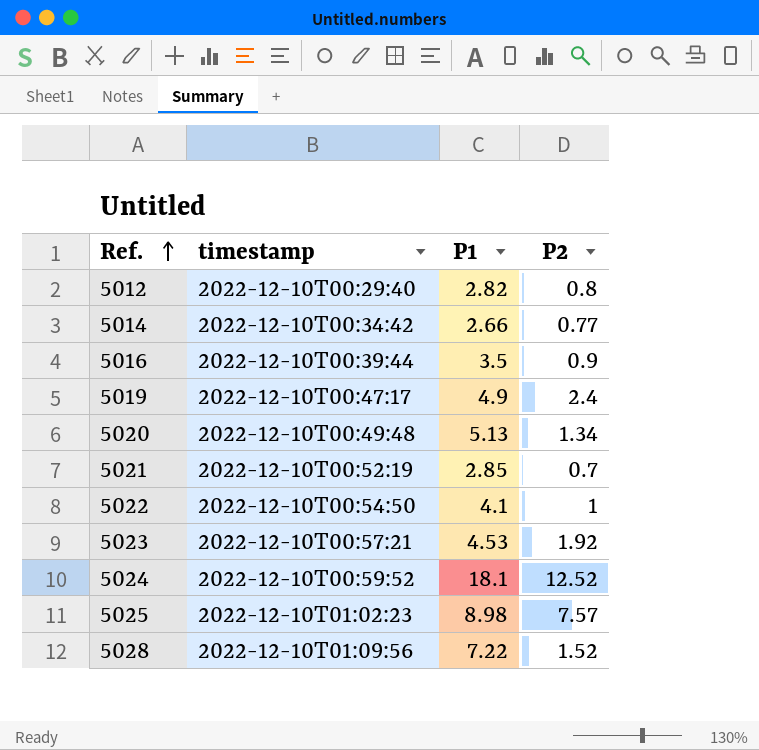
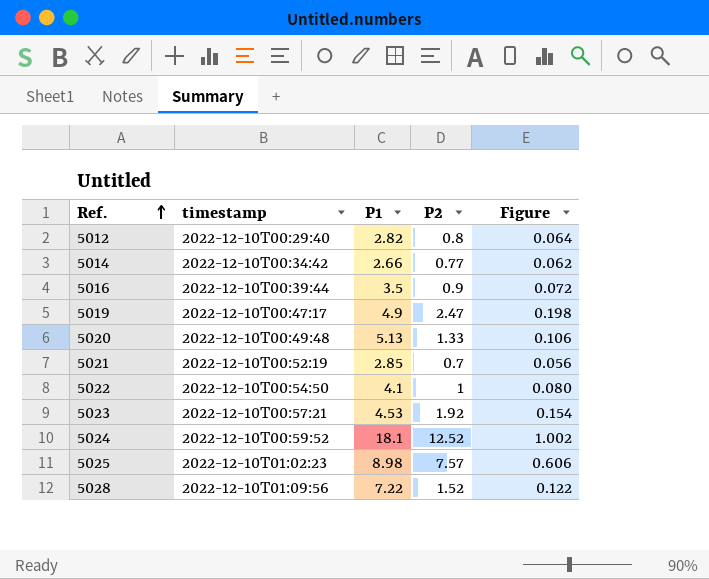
column Figure | formula: none -> [P2] * 0.08
5019 | P2: 2.4 -> 2.47
5020 | P2: 1.34 -> 1.33

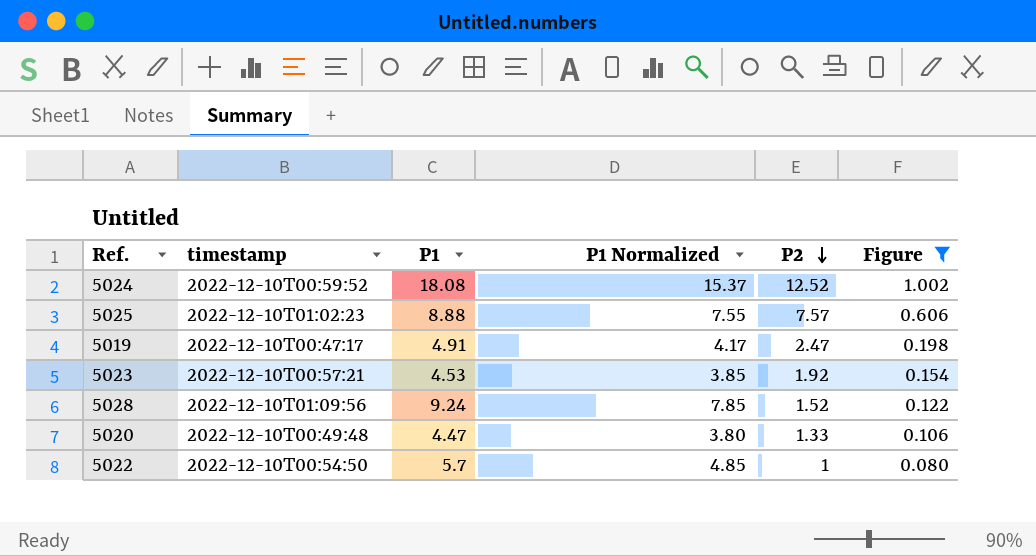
filter: none -> Figure >= 0.080
row order: Ref. ascending -> P2 descending
column P1 Normalized | formula: none -> [P1] * 0.85
5024 | P1: 18.1 -> 18.08
5025 | P1: 8.98 -> 8.88
5019 | P1: 4.9 -> 4.91
5028 | P1: 7.22 -> 9.24
5020 | P1: 5.13 -> 4.47
5022 | P1: 4.1 -> 5.7

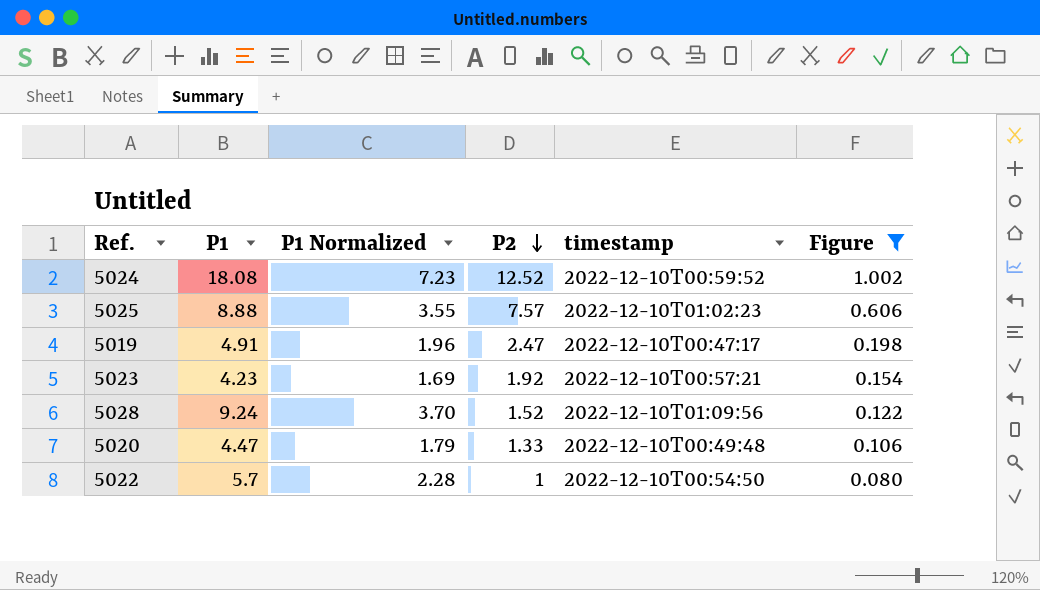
column P1 Normalized | formula: [P1] * 0.85 -> [P1] * 0.4
column timestamp | position: 2 -> 5
5023 | P1: 4.53 -> 4.23

